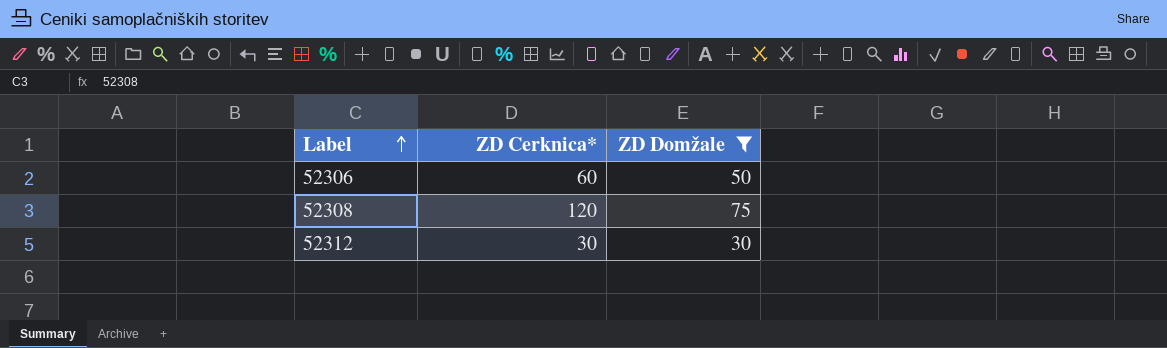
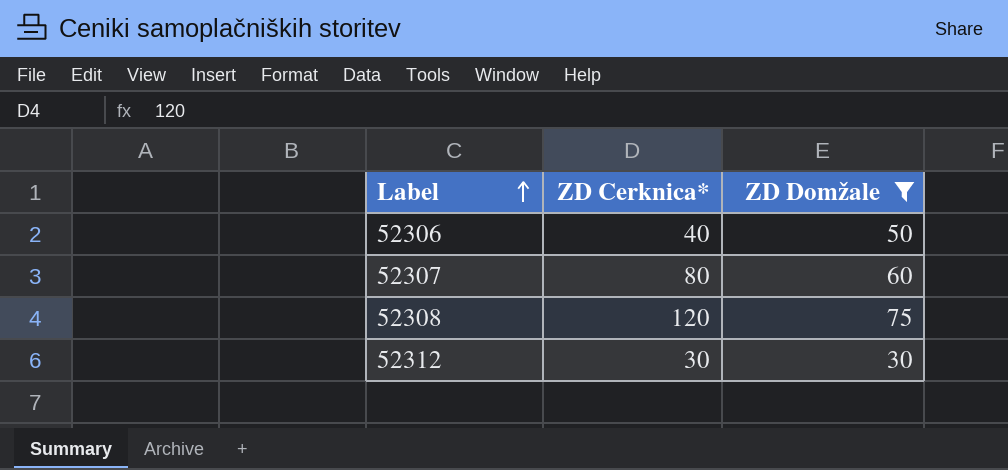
52306 | ZD Cerknica*: 60 -> 40
row 52307: none -> 80 | 60

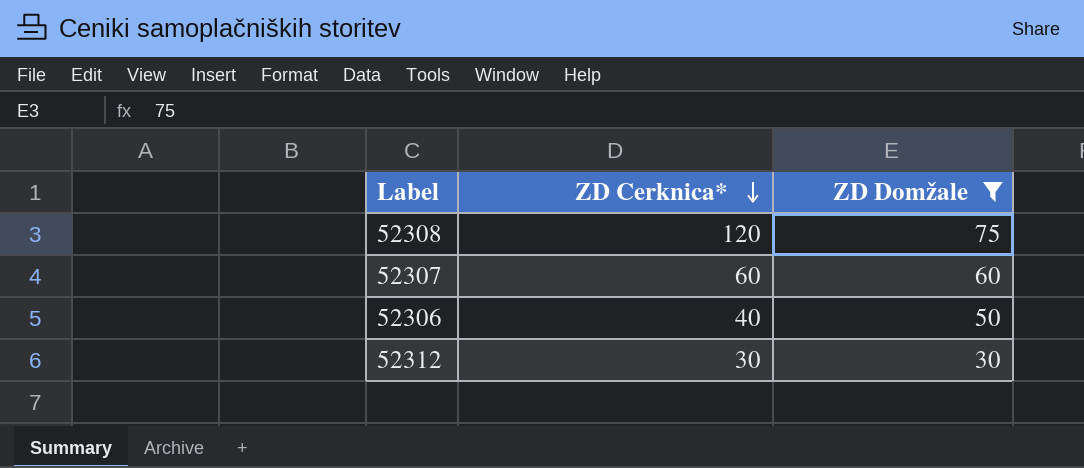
row order: Label ascending -> ZD Cerknica* descending
52307 | ZD Cerknica*: 80 -> 60

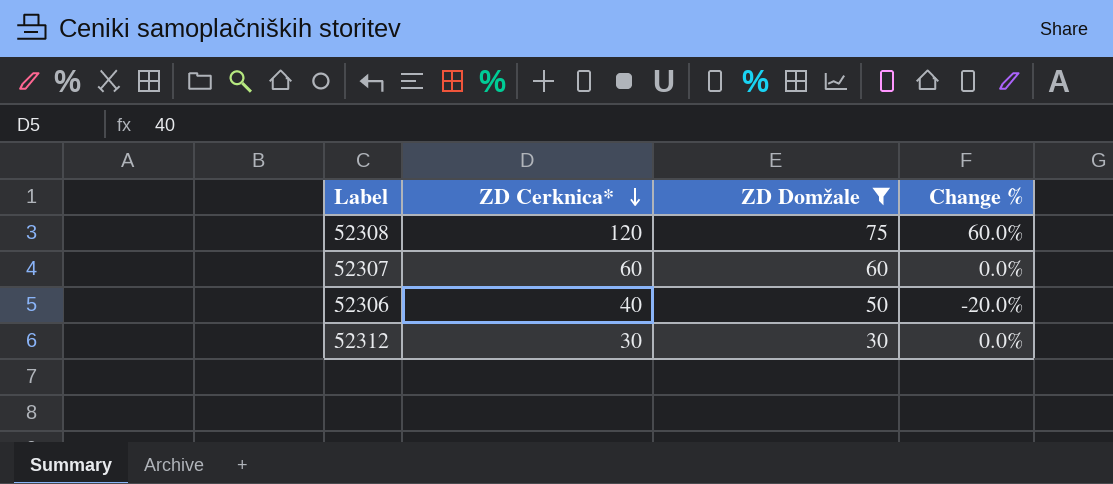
column Change % | formula: none -> ([ZD Cerknica*] - [ZD Domžale]) / [ZD Domžale]

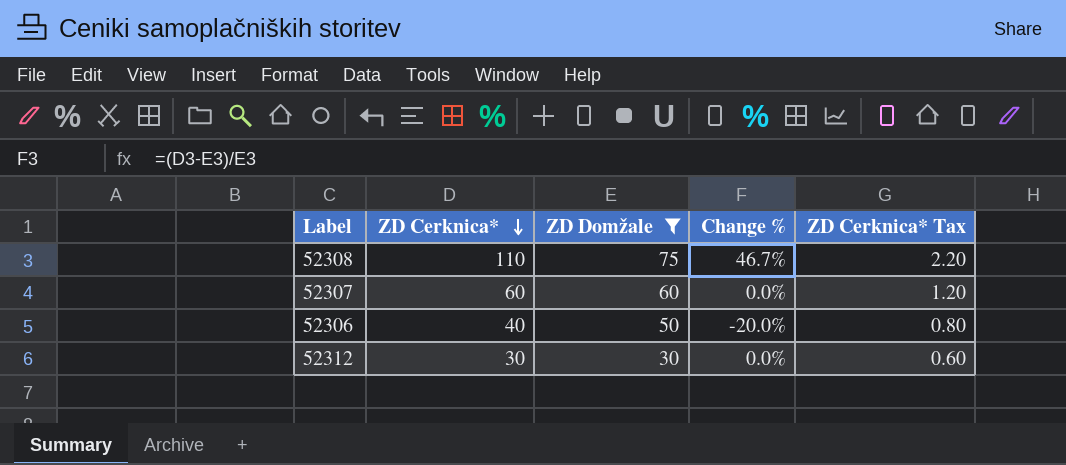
column ZD Cerknica* Tax | formula: none -> [ZD Cerknica*] * 0.02
52308 | ZD Cerknica*: 120 -> 110
52308 | Change %: 60.0% -> 46.7%

